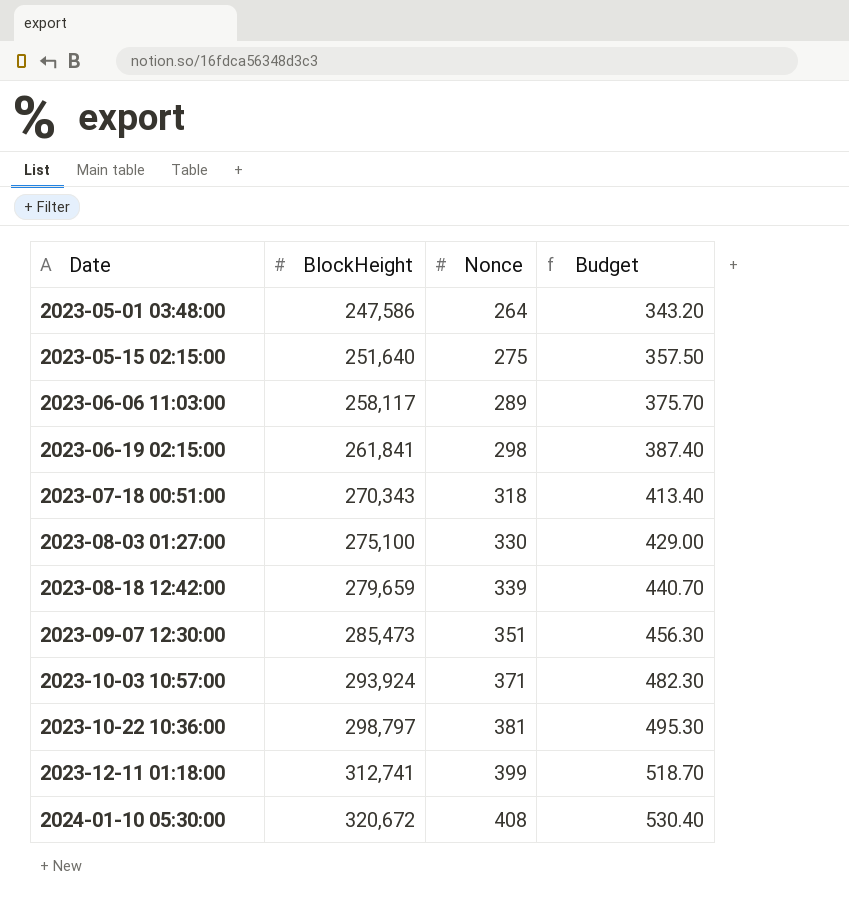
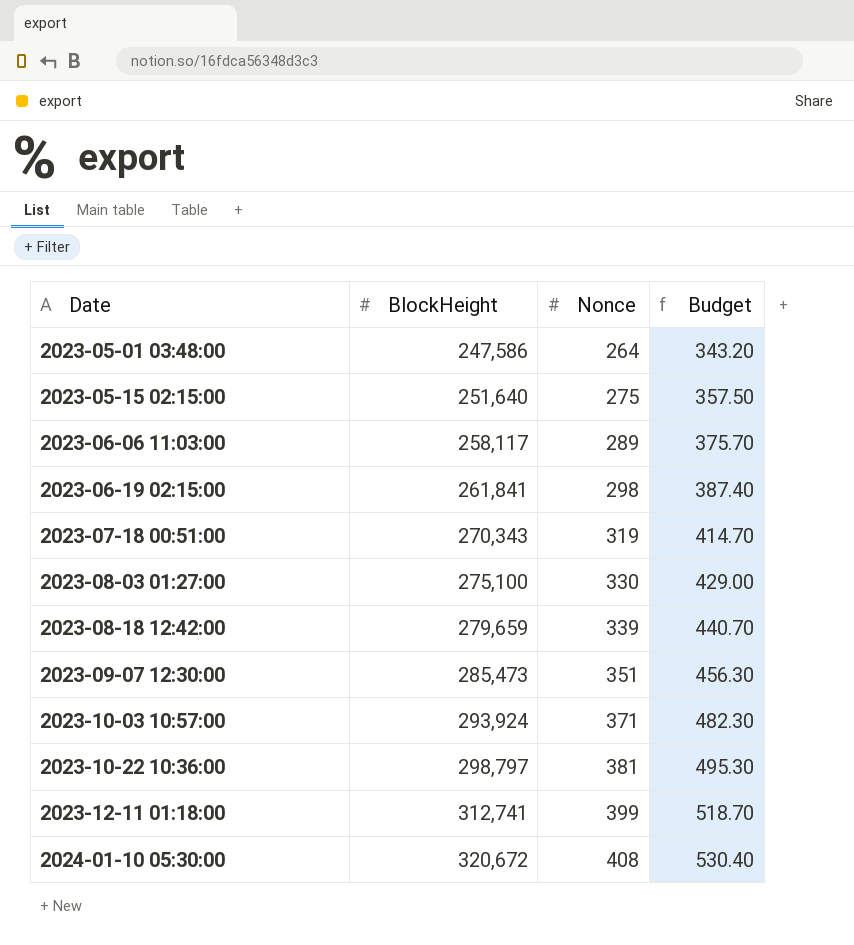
2023-07-18 00:51:00 | Nonce: 318 -> 319
2023-07-18 00:51:00 | Budget: 413.40 -> 414.70

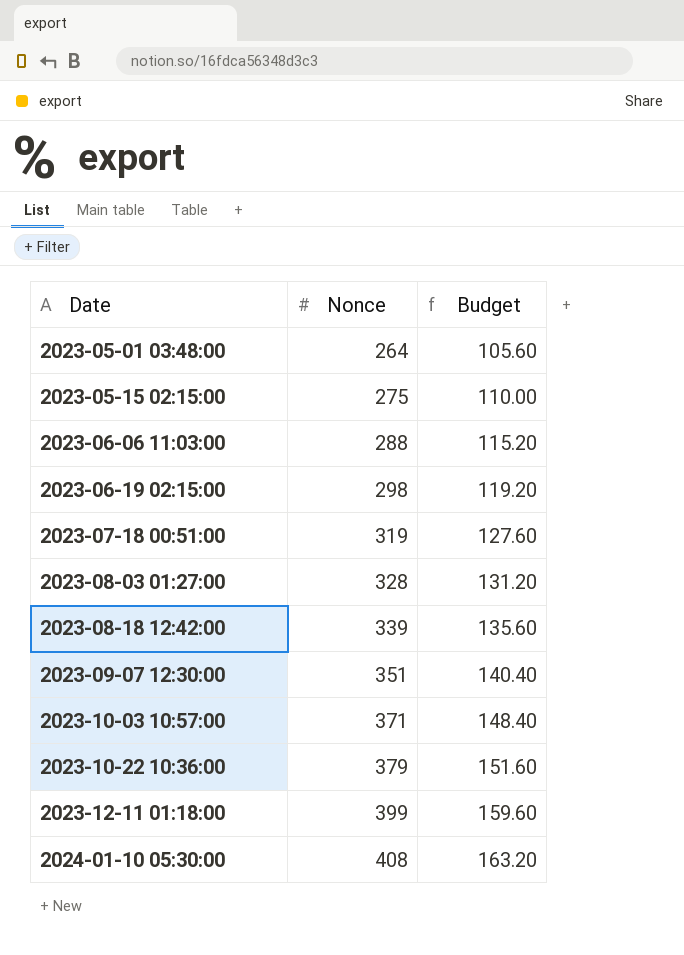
column BlockHeight | position: 2 -> none
column Budget | formula: [Nonce] * 1.3 -> [Nonce] * 0.4
2023-06-06 11:03:00 | Nonce: 289 -> 288
2023-08-03 01:27:00 | Nonce: 330 -> 328
2023-10-22 10:36:00 | Nonce: 381 -> 379

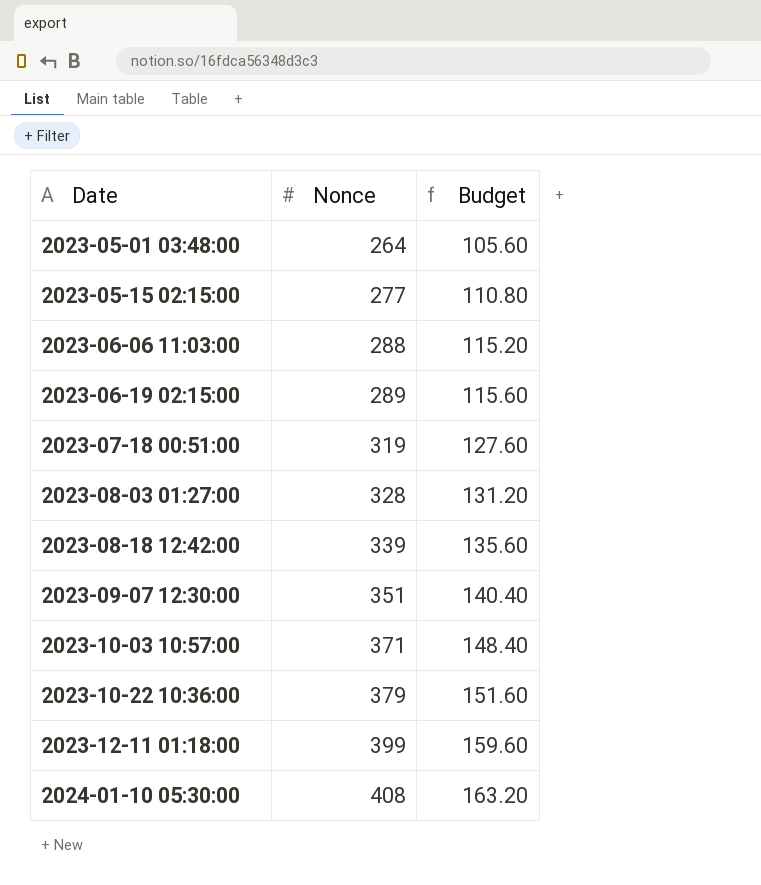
2023-05-15 02:15:00 | Nonce: 275 -> 277
2023-05-15 02:15:00 | Budget: 110.00 -> 110.80
2023-06-19 02:15:00 | Nonce: 298 -> 289
2023-06-19 02:15:00 | Budget: 119.20 -> 115.60

